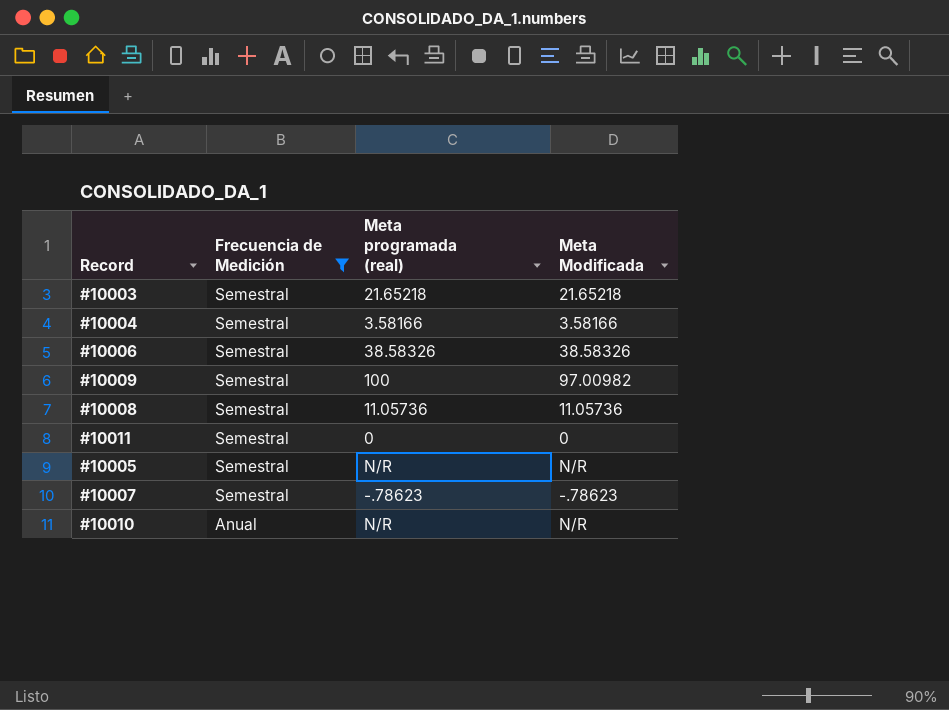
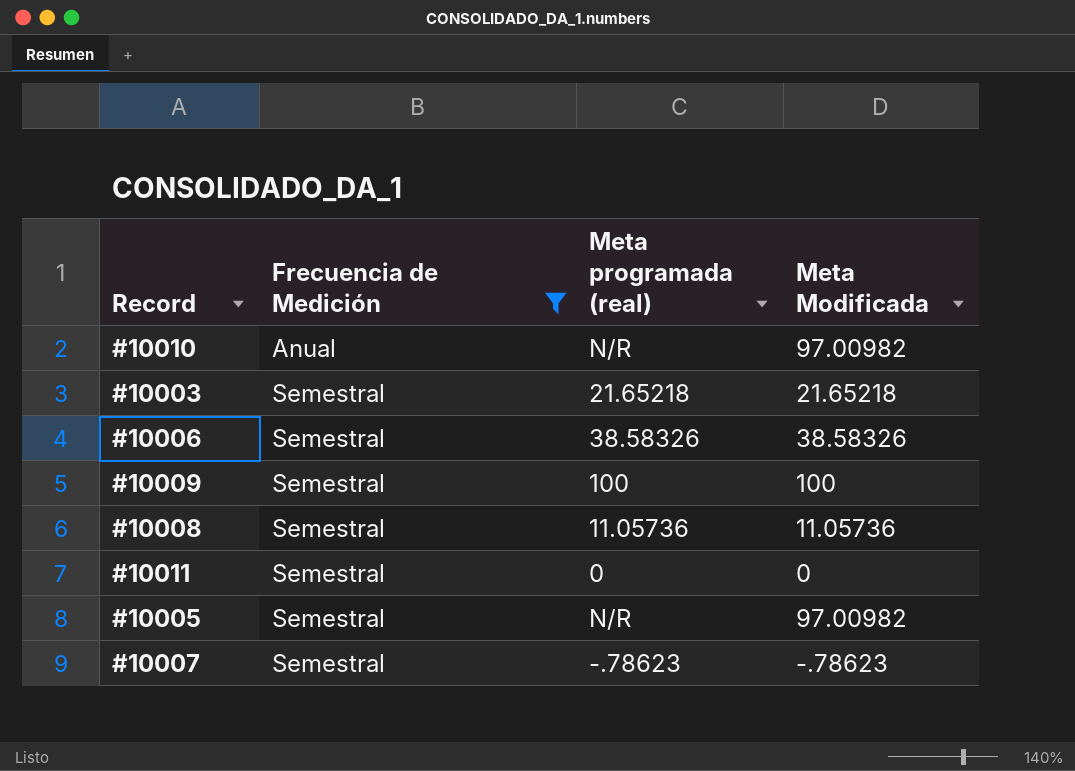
row order: Frecuencia de Medición descending -> Frecuencia de Medición ascending
row #10004: Semestral | 3.58166 | 3.58166 -> none
#10010 | Meta Modificada: N/R -> 97.00982
#10009 | Meta Modificada: 97.00982 -> 100
#10005 | Meta Modificada: N/R -> 97.00982

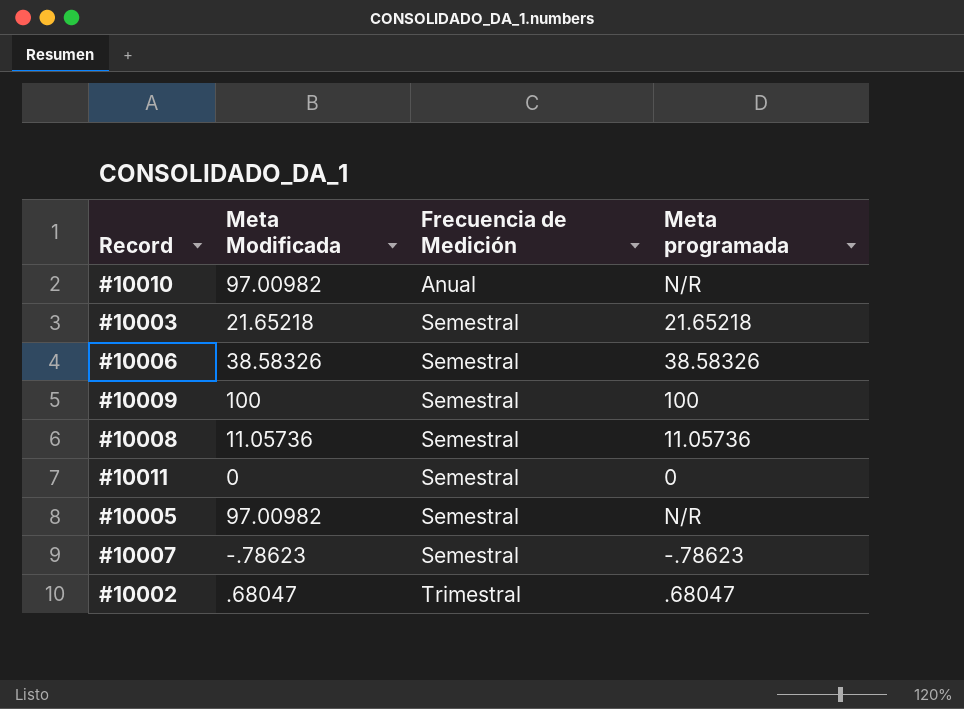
filter: Frecuencia de Medición != Trimestral -> none
column Meta Modificada | position: 4 -> 2
column name: Meta programada (real) -> Meta programada

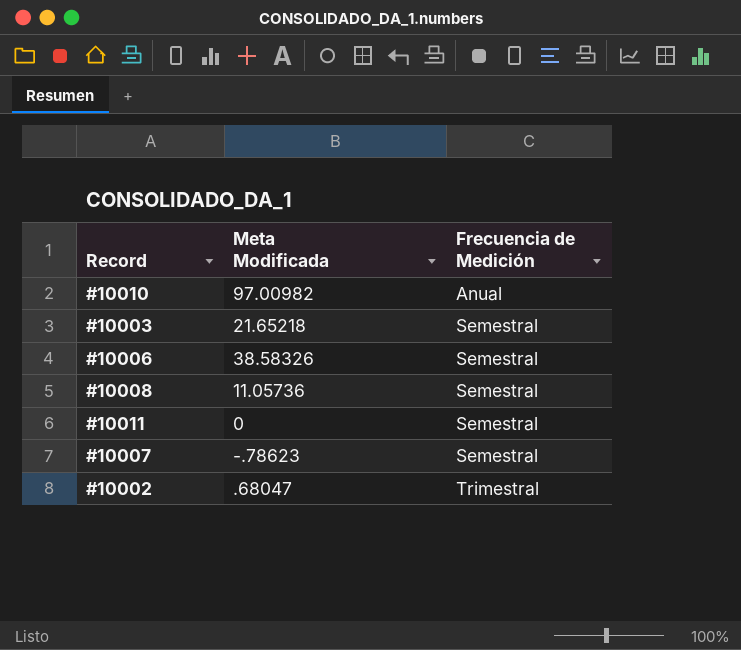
column Meta programada | position: 4 -> none
row #10009: 100 | Semestral | 100 -> none
row #10005: 97.00982 | Semestral | N/R -> none

